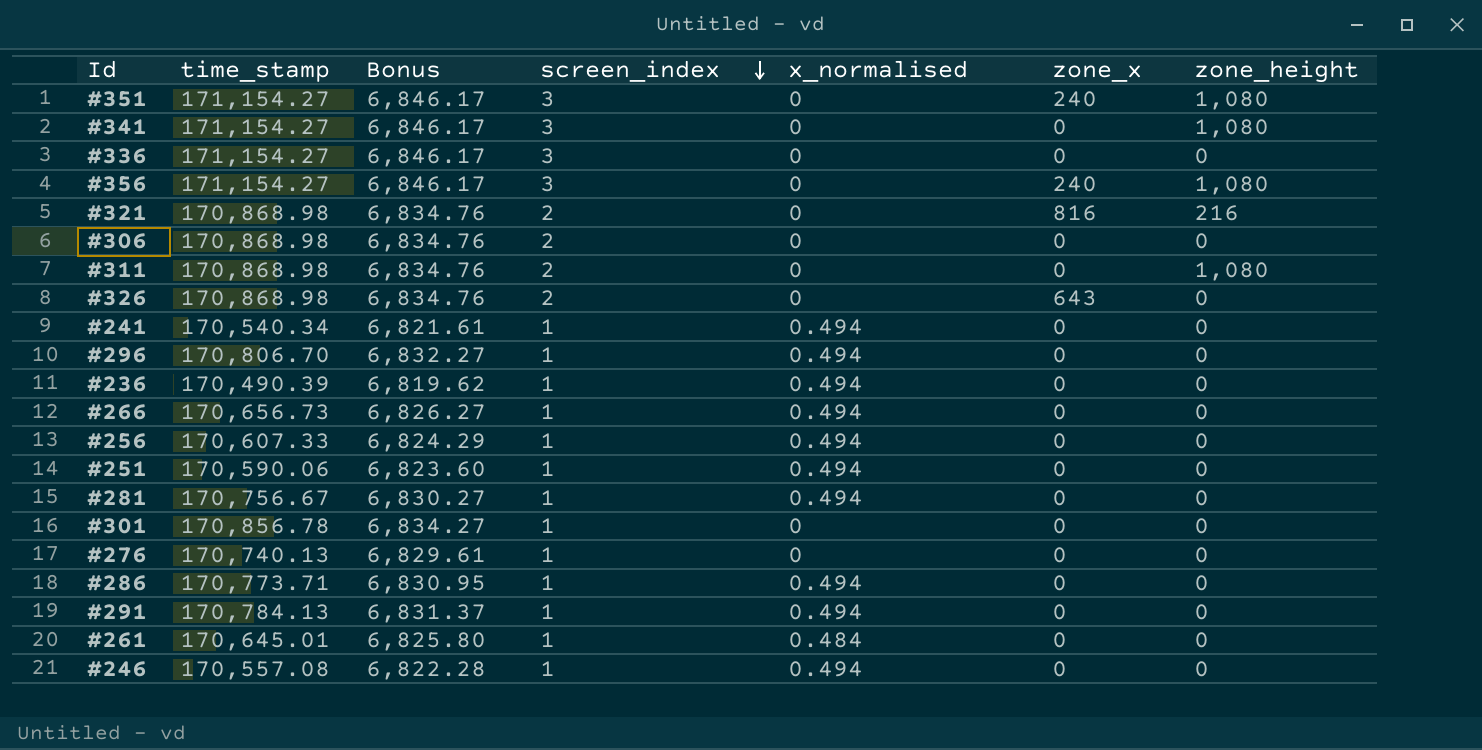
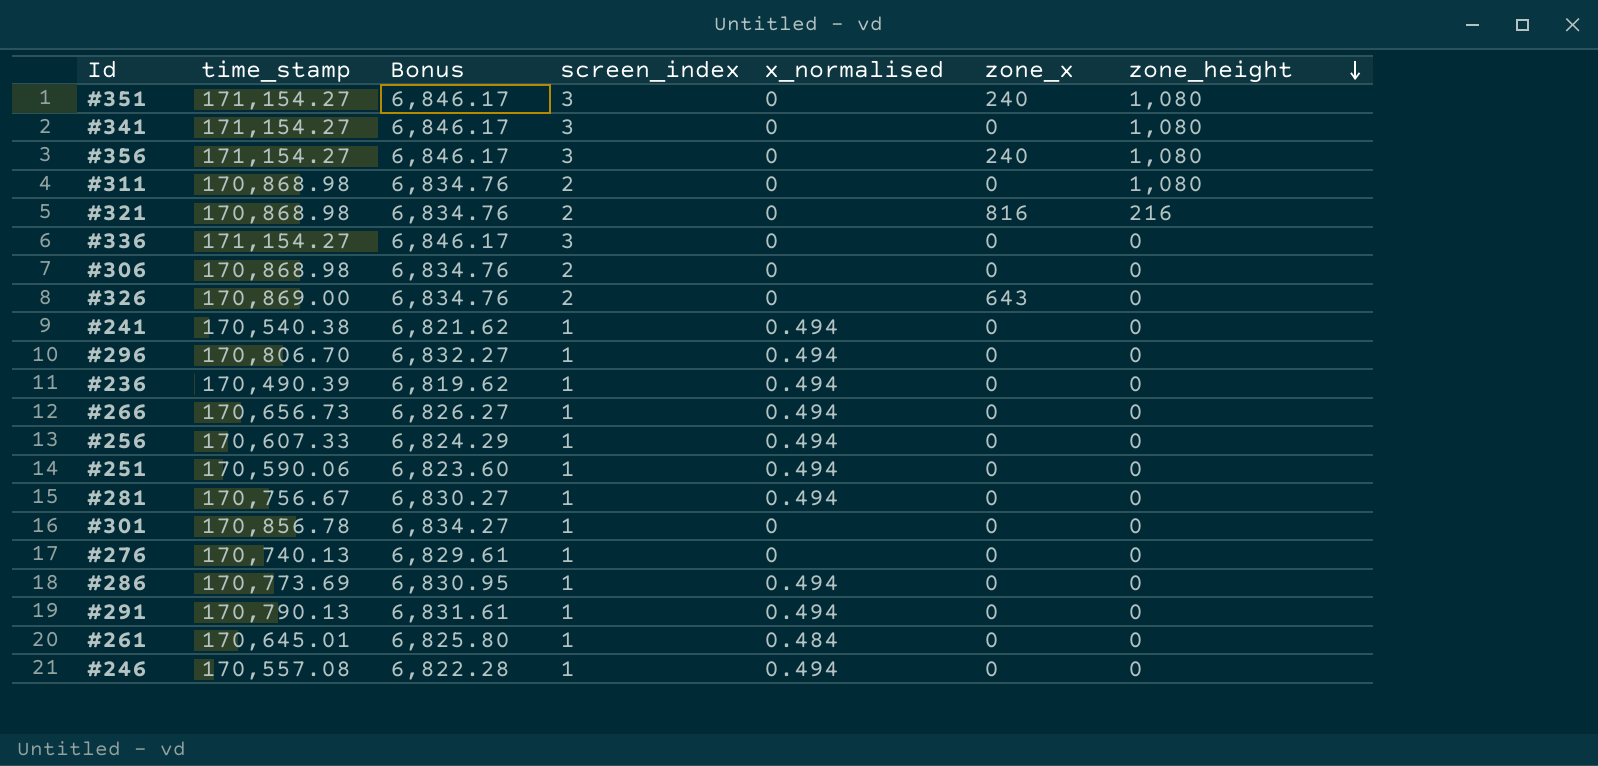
row order: screen_index descending -> zone_height descending
#326 | time_stamp: 170,868.98 -> 170,869.00
#241 | time_stamp: 170,540.34 -> 170,540.38
#241 | Bonus: 6,821.61 -> 6,821.62
#286 | time_stamp: 170,773.71 -> 170,773.69
#291 | time_stamp: 170,784.13 -> 170,790.13
#291 | Bonus: 6,831.37 -> 6,831.61

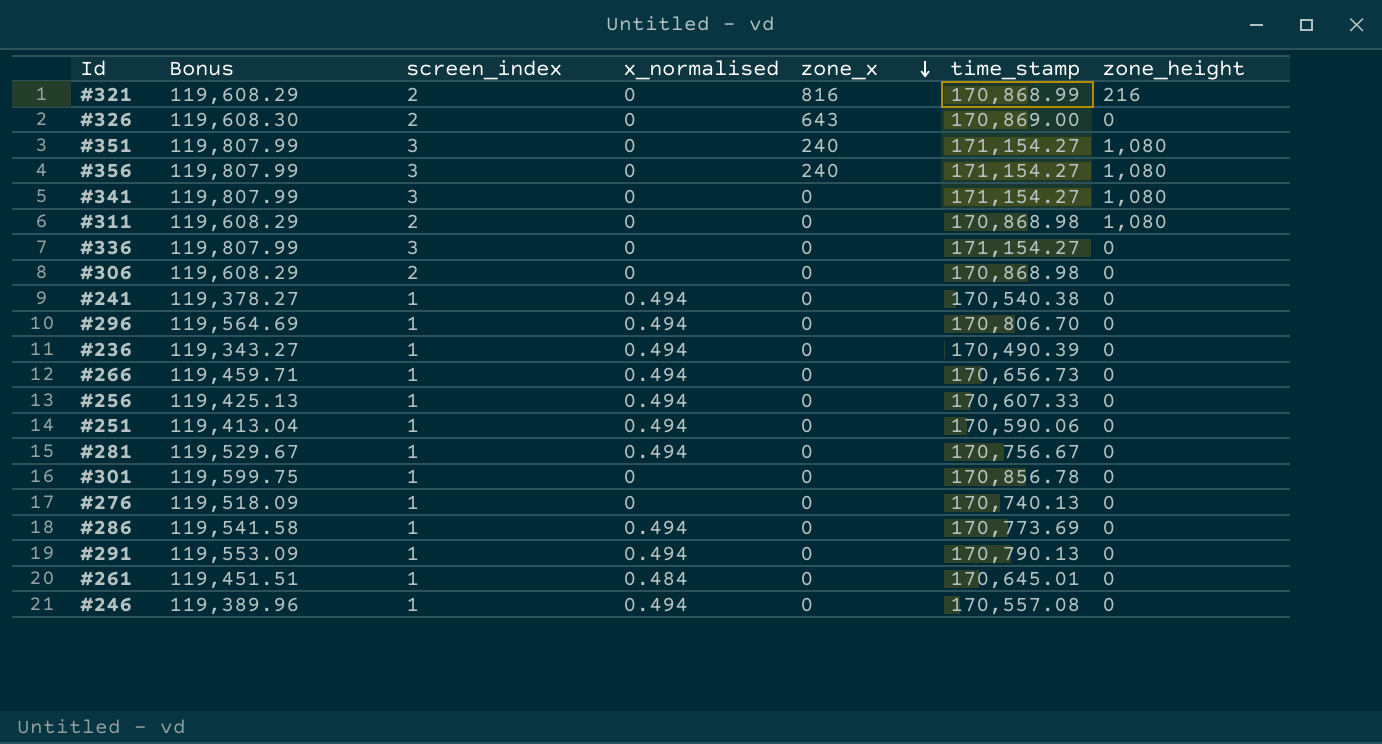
row order: zone_height descending -> zone_x descending
column Bonus | formula: [time_stamp] * 0.04 -> [time_stamp] * 0.7
column time_stamp | position: 2 -> 6
#321 | time_stamp: 170,868.98 -> 170,868.99

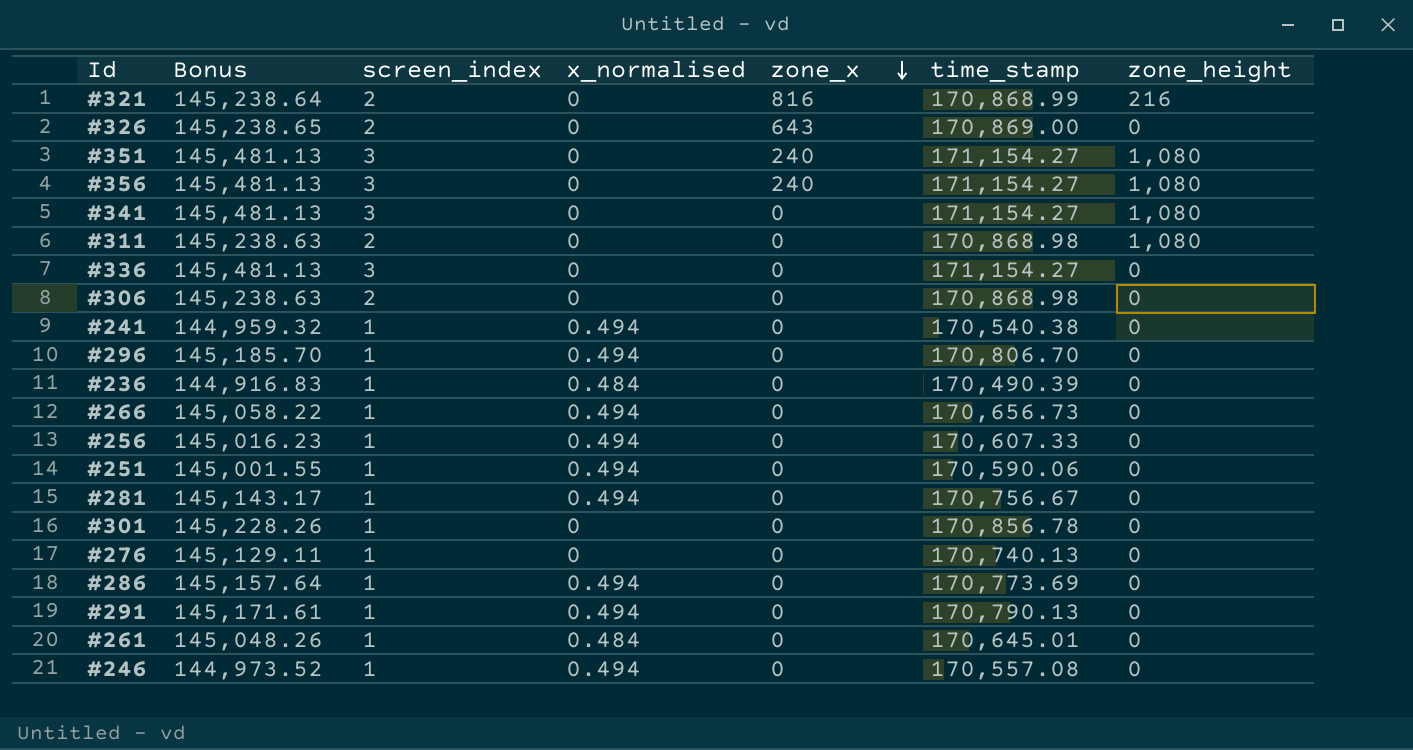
column Bonus | formula: [time_stamp] * 0.7 -> [time_stamp] * 0.85
#236 | x_normalised: 0.494 -> 0.484

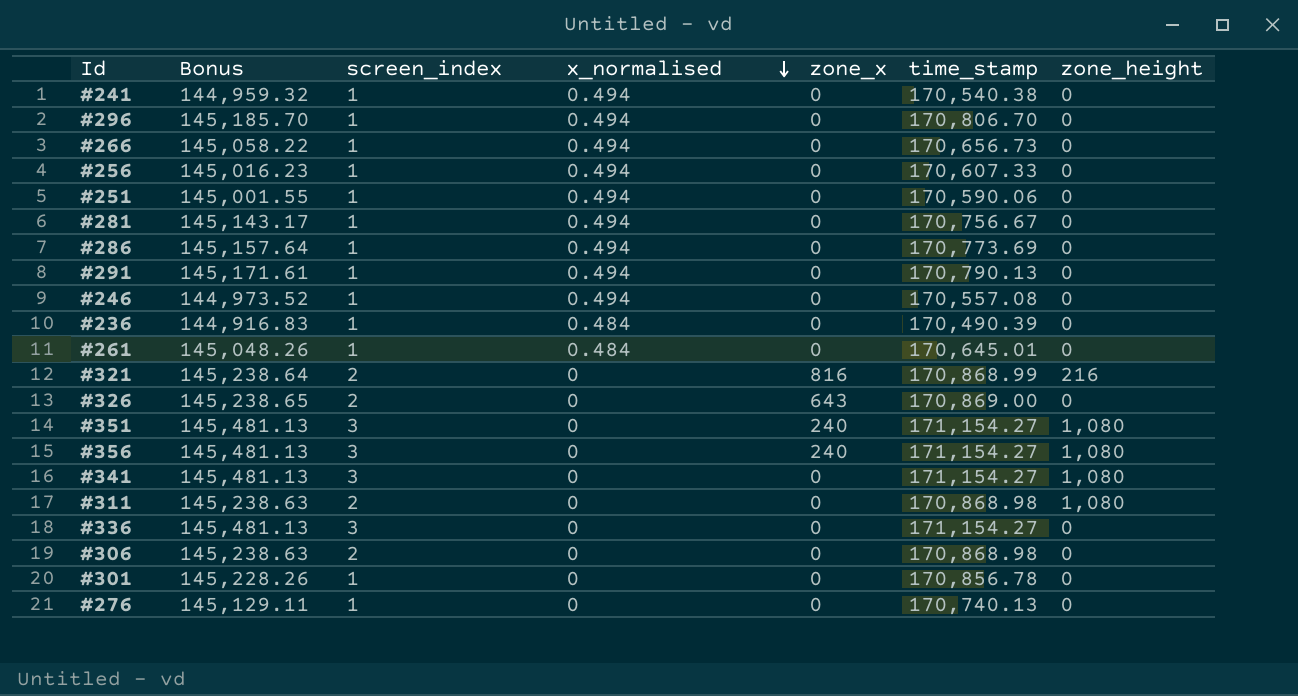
row order: zone_x descending -> x_normalised descending

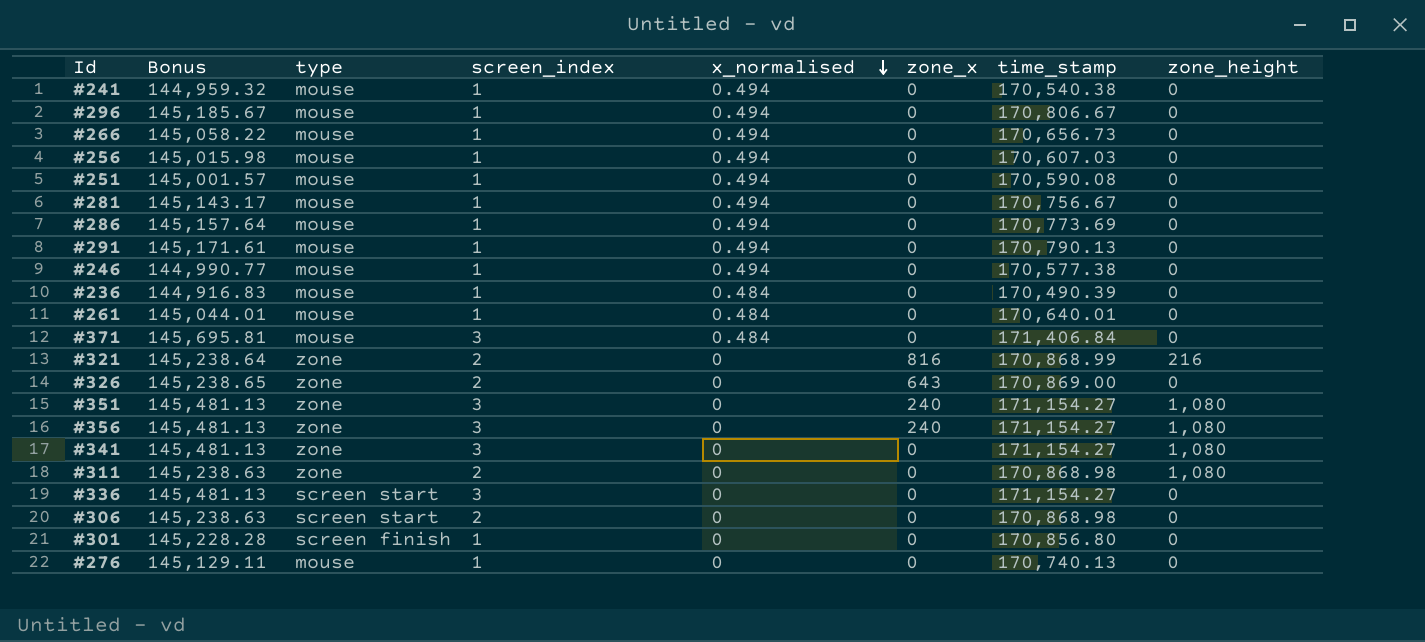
column type | position: none -> 3
#296 | Bonus: 145,185.70 -> 145,185.67
#296 | time_stamp: 170,806.70 -> 170,806.67
#256 | Bonus: 145,016.23 -> 145,015.98
#256 | time_stamp: 170,607.33 -> 170,607.03
#251 | Bonus: 145,001.55 -> 145,001.57
#251 | time_stamp: 170,590.06 -> 170,590.08
#246 | Bonus: 144,973.52 -> 144,990.77
#246 | time_stamp: 170,557.08 -> 170,577.38
#261 | Bonus: 145,048.26 -> 145,044.01
#261 | time_stamp: 170,645.01 -> 170,640.01
row #371: none -> 145,695.81 | mouse | 3 | 0.484 | 0 | 171,406.84 | 0
#301 | Bonus: 145,228.26 -> 145,228.28
#301 | time_stamp: 170,856.78 -> 170,856.80

